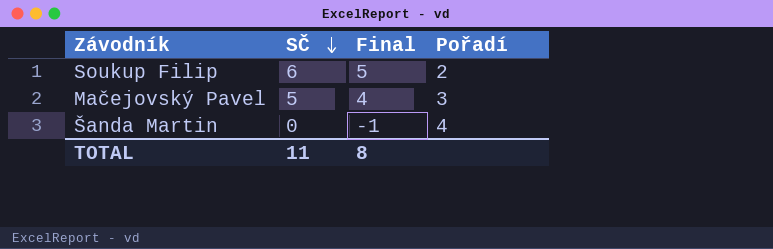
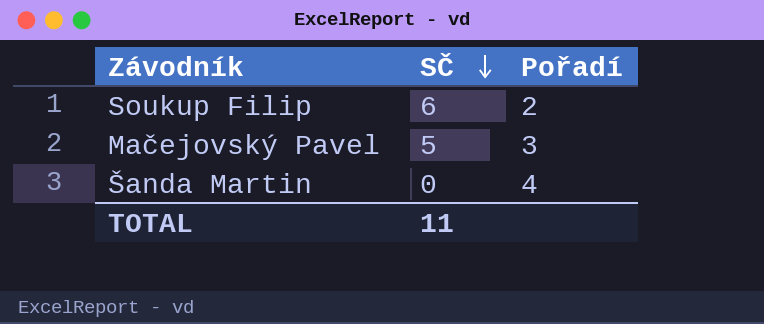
column Final | formula: [SČ] - 1 -> none

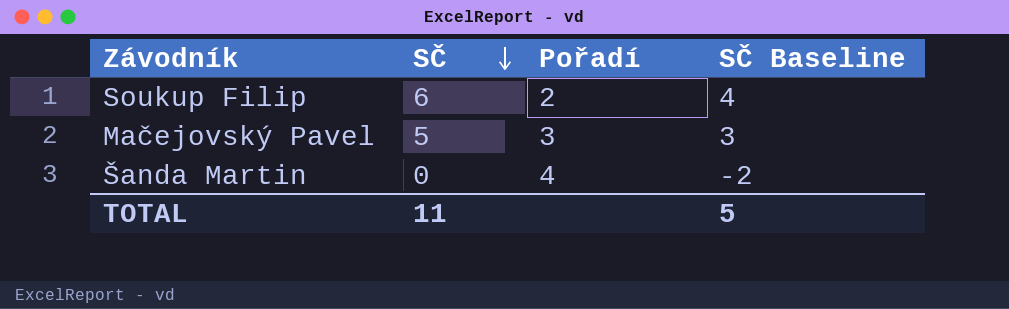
column SČ Baseline | formula: none -> [SČ] - 2

